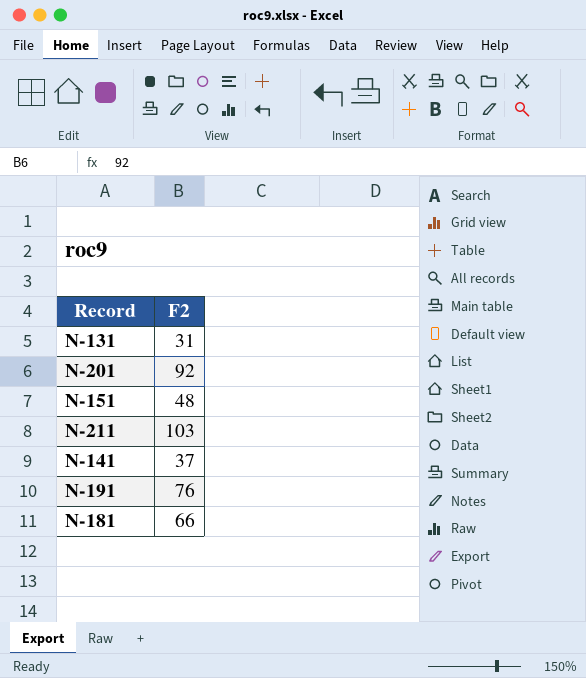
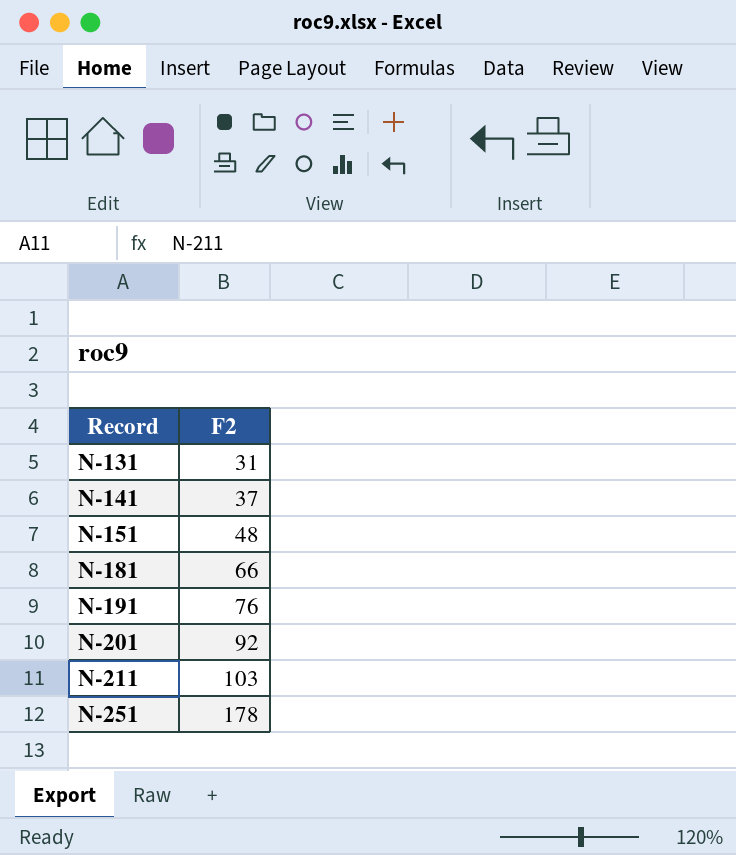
row order: none -> Record ascending
row N-251: none -> 178

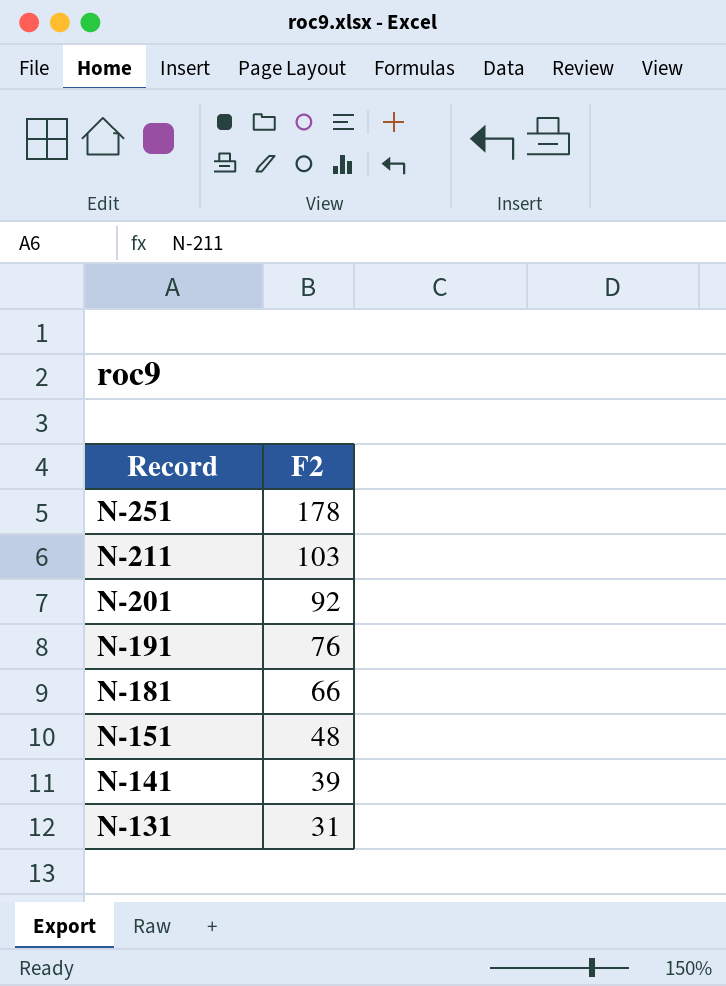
row order: Record ascending -> Record descending
N-141 | F2: 37 -> 39

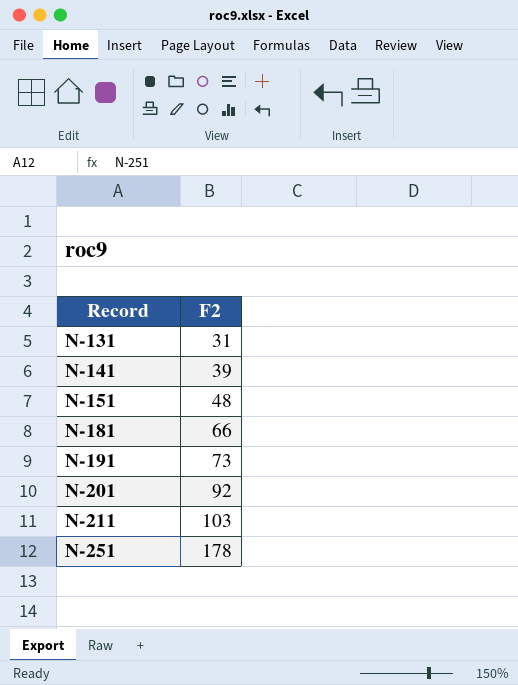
row order: Record descending -> Record ascending
N-191 | F2: 76 -> 73

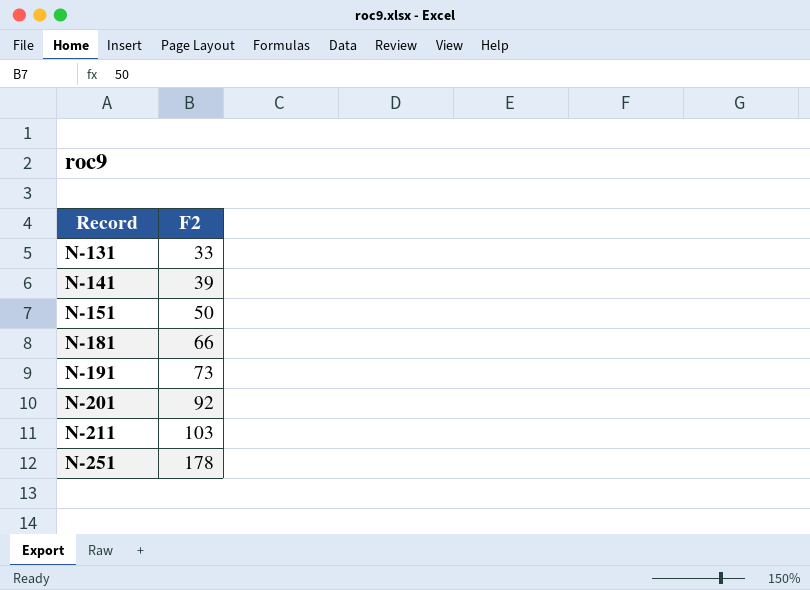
N-131 | F2: 31 -> 33
N-151 | F2: 48 -> 50

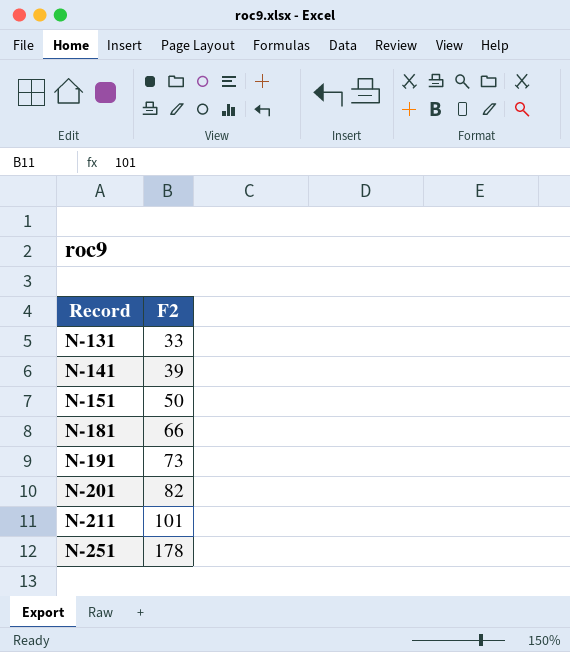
N-201 | F2: 92 -> 82
N-211 | F2: 103 -> 101

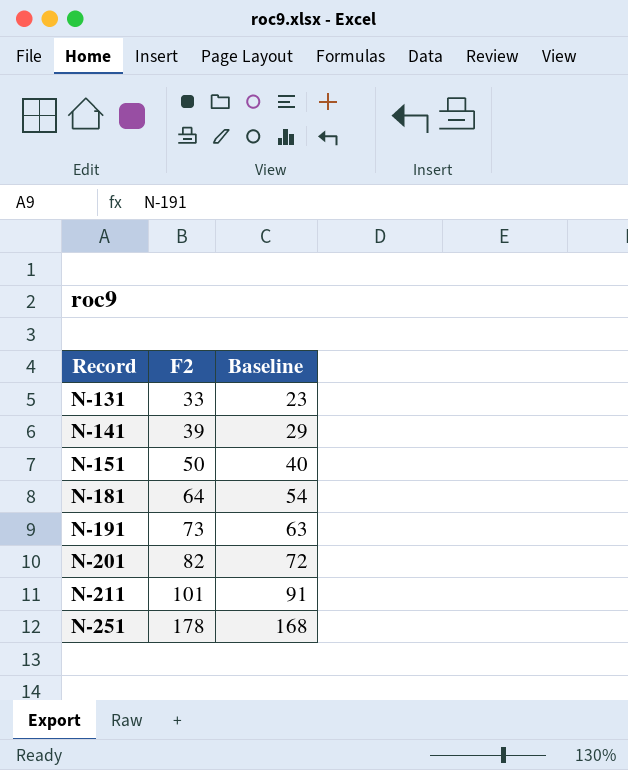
column Baseline | formula: none -> [F2] - 10
N-181 | F2: 66 -> 64

